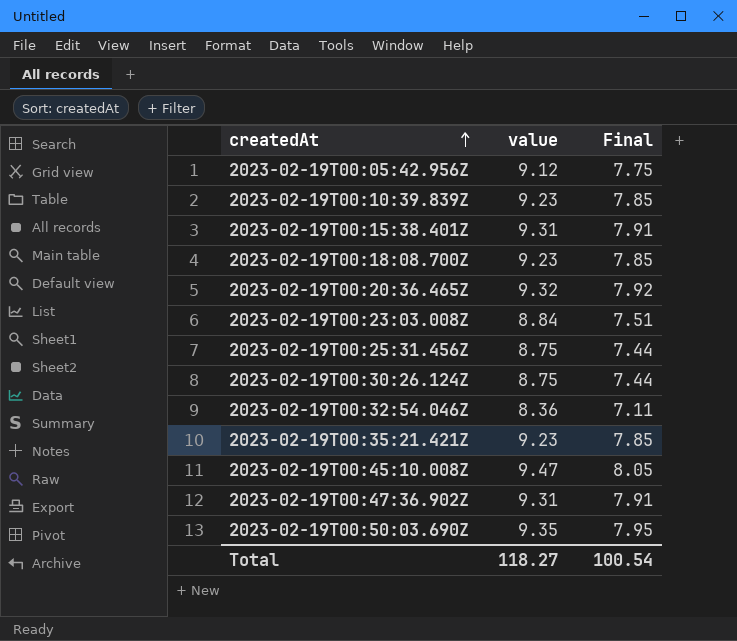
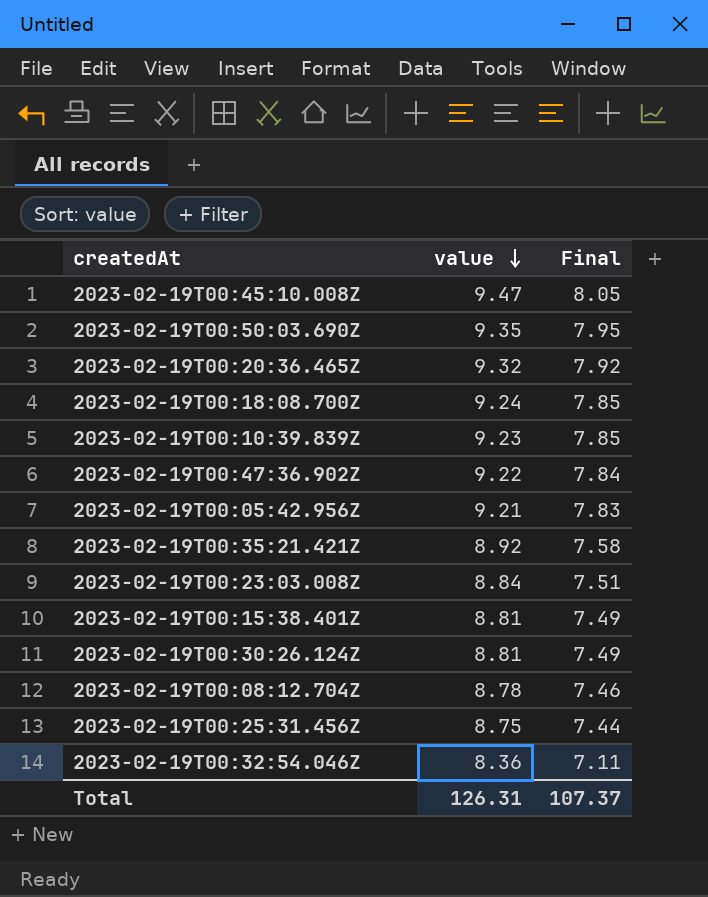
row order: createdAt ascending -> value descending
2023-02-19T00:18:08.700Z | value: 9.23 -> 9.24
2023-02-19T00:47:36.902Z | value: 9.31 -> 9.22
2023-02-19T00:47:36.902Z | Final: 7.91 -> 7.84
2023-02-19T00:05:42.956Z | value: 9.12 -> 9.21
2023-02-19T00:05:42.956Z | Final: 7.75 -> 7.83
2023-02-19T00:35:21.421Z | value: 9.23 -> 8.92
2023-02-19T00:35:21.421Z | Final: 7.85 -> 7.58
2023-02-19T00:15:38.401Z | value: 9.31 -> 8.81
2023-02-19T00:15:38.401Z | Final: 7.91 -> 7.49
2023-02-19T00:30:26.124Z | value: 8.75 -> 8.81
2023-02-19T00:30:26.124Z | Final: 7.44 -> 7.49
row 2023-02-19T00:08:12.704Z: none -> 8.78 | 7.46
Total | value: 118.27 -> 126.31
Total | Final: 100.54 -> 107.37

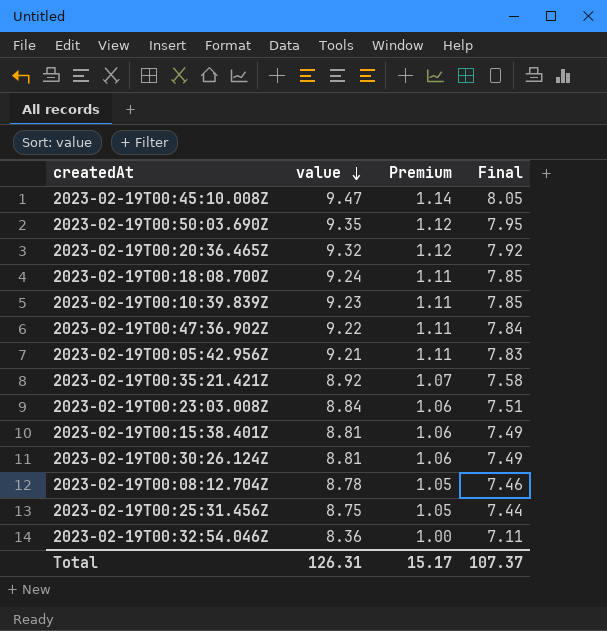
column Premium | formula: none -> [value] * 0.12

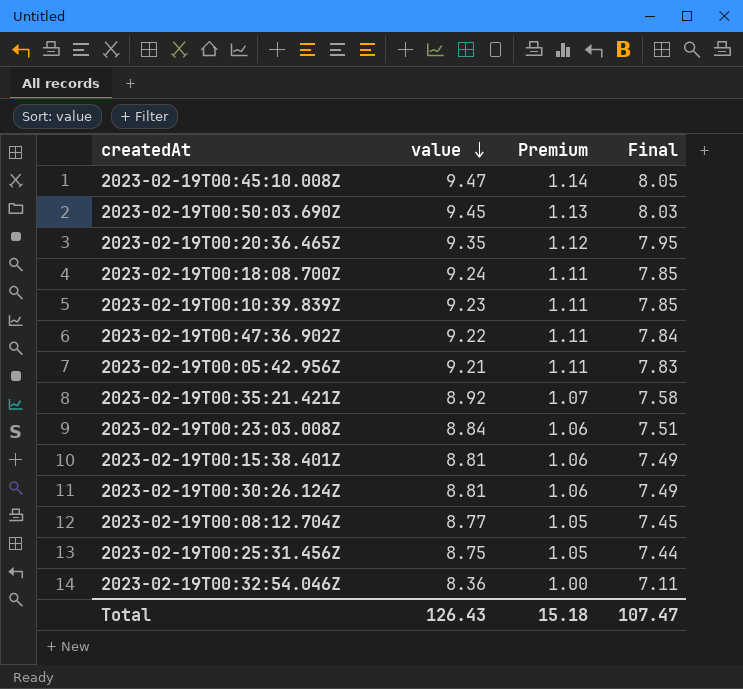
2023-02-19T00:50:03.690Z | value: 9.35 -> 9.45
2023-02-19T00:50:03.690Z | Premium: 1.12 -> 1.13
2023-02-19T00:50:03.690Z | Final: 7.95 -> 8.03
2023-02-19T00:20:36.465Z | value: 9.32 -> 9.35
2023-02-19T00:20:36.465Z | Final: 7.92 -> 7.95
2023-02-19T00:08:12.704Z | value: 8.78 -> 8.77
2023-02-19T00:08:12.704Z | Final: 7.46 -> 7.45
Total | value: 126.31 -> 126.43
Total | Premium: 15.17 -> 15.18
Total | Final: 107.37 -> 107.47

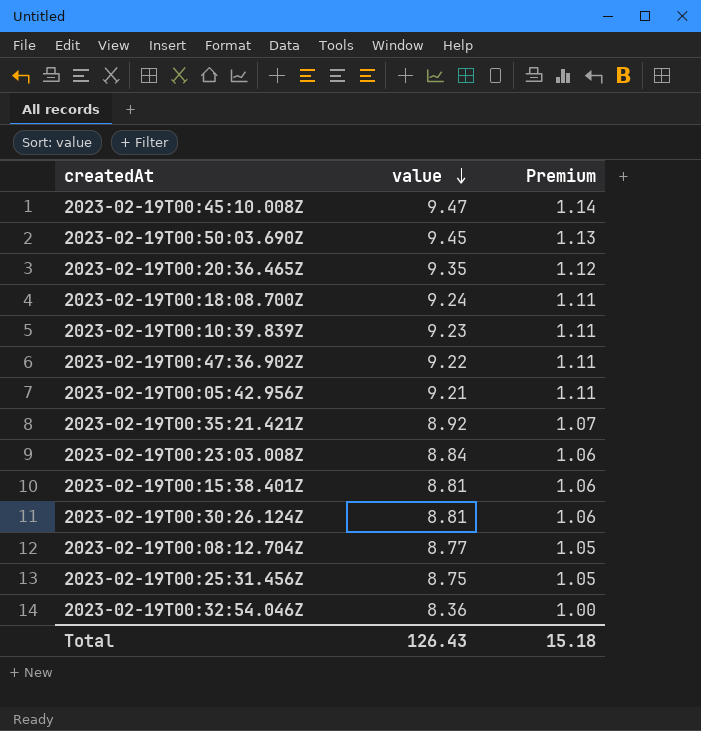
column Final | formula: [value] * 0.85 -> none

